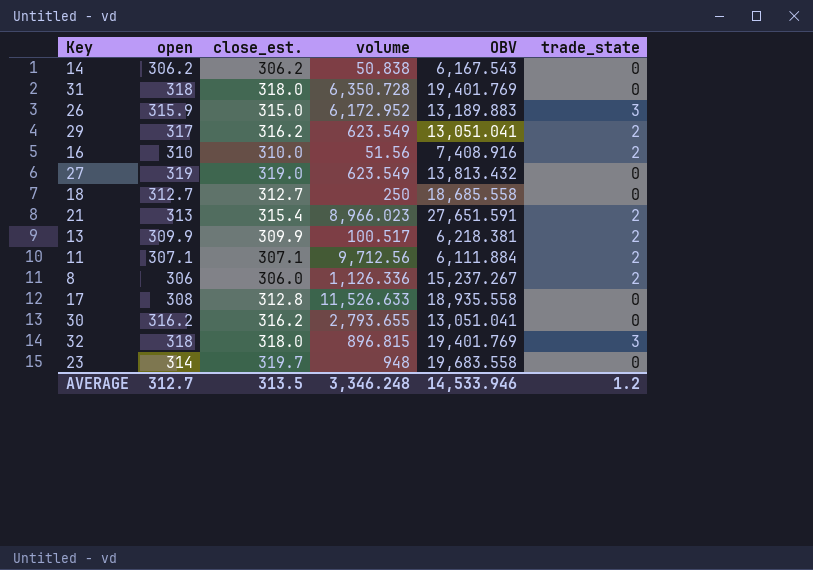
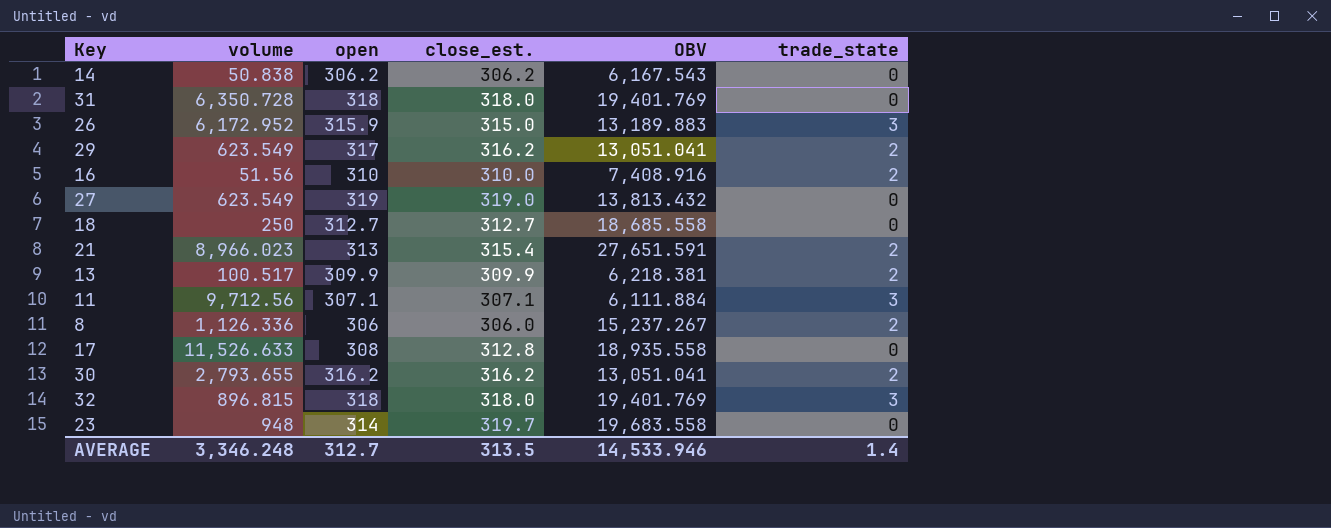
column volume | position: 4 -> 2
11 | trade_state: 2 -> 3
30 | trade_state: 0 -> 2
AVERAGE | trade_state: 1.2 -> 1.4

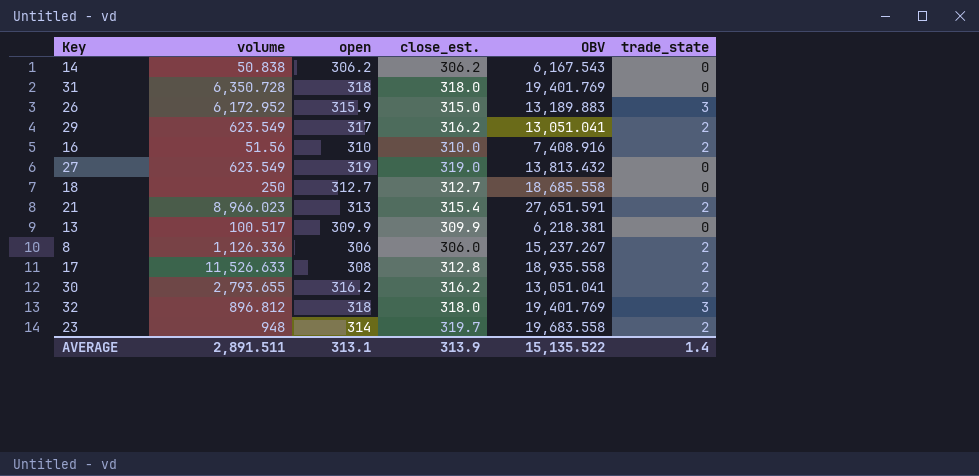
row 11: 9,712.56 | 307.1 | 307.1 | 6,111.884 | 3 -> none
13 | trade_state: 2 -> 0
17 | trade_state: 0 -> 2
32 | volume: 896.815 -> 896.812
23 | trade_state: 0 -> 2
AVERAGE | volume: 3,346.248 -> 2,891.511
AVERAGE | open: 312.7 -> 313.1
AVERAGE | close_est.: 313.5 -> 313.9
AVERAGE | OBV: 14,533.946 -> 15,135.522

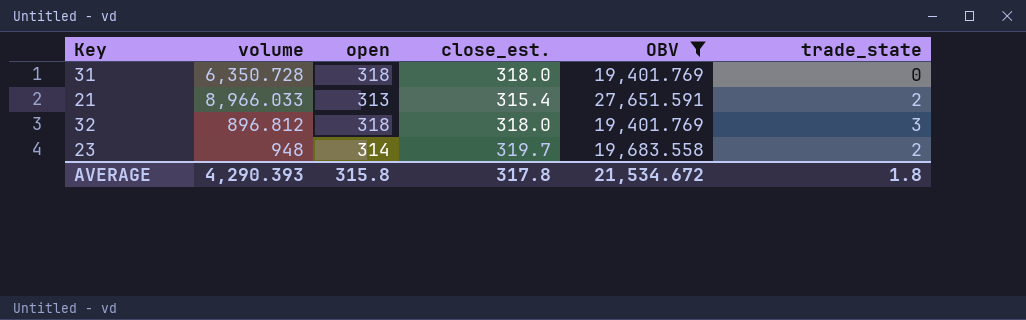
filter: none -> OBV >= 19,401.769
21 | volume: 8,966.023 -> 8,966.033
AVERAGE | volume: 2,891.511 -> 4,290.393
AVERAGE | open: 313.1 -> 315.8
AVERAGE | close_est.: 313.9 -> 317.8
AVERAGE | OBV: 15,135.522 -> 21,534.672
AVERAGE | trade_state: 1.4 -> 1.8

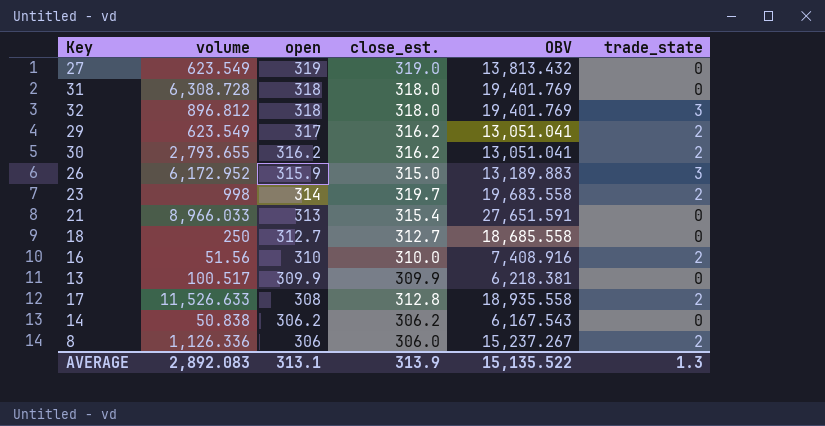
filter: OBV >= 19,401.769 -> none
row order: none -> open descending
31 | volume: 6,350.728 -> 6,308.728
23 | volume: 948 -> 998
21 | trade_state: 2 -> 0
AVERAGE | volume: 4,290.393 -> 2,892.083
AVERAGE | open: 315.8 -> 313.1
AVERAGE | close_est.: 317.8 -> 313.9
AVERAGE | OBV: 21,534.672 -> 15,135.522
AVERAGE | trade_state: 1.8 -> 1.3

